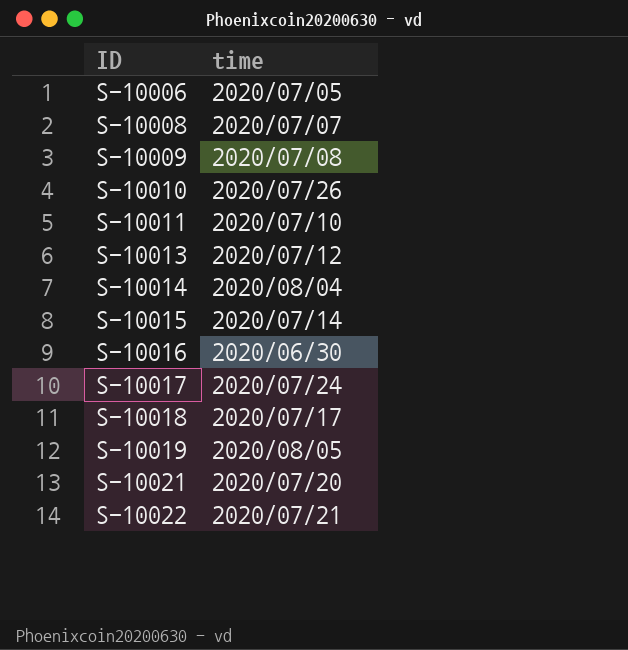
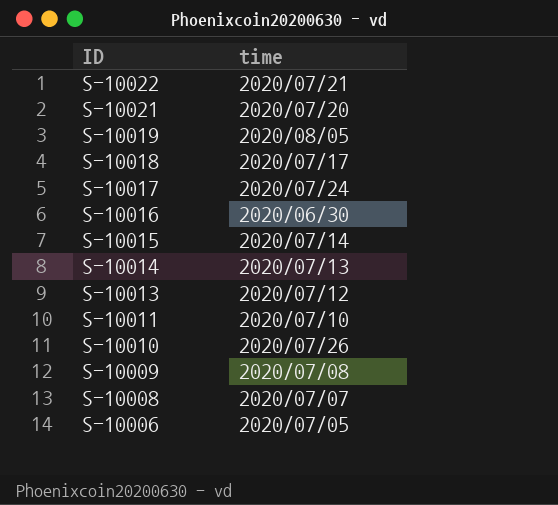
row order: ID ascending -> ID descending
S-10014 | time: 2020/08/04 -> 2020/07/13

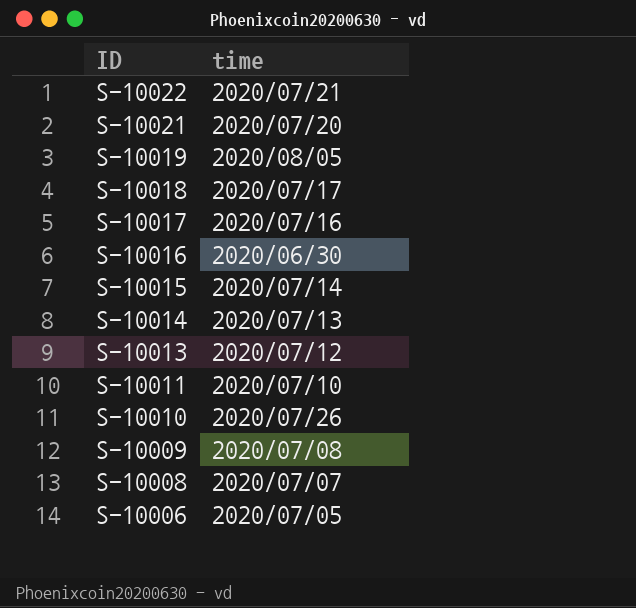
S-10017 | time: 2020/07/24 -> 2020/07/16

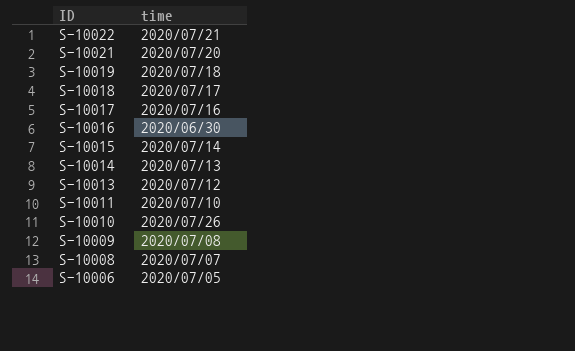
S-10019 | time: 2020/08/05 -> 2020/07/18

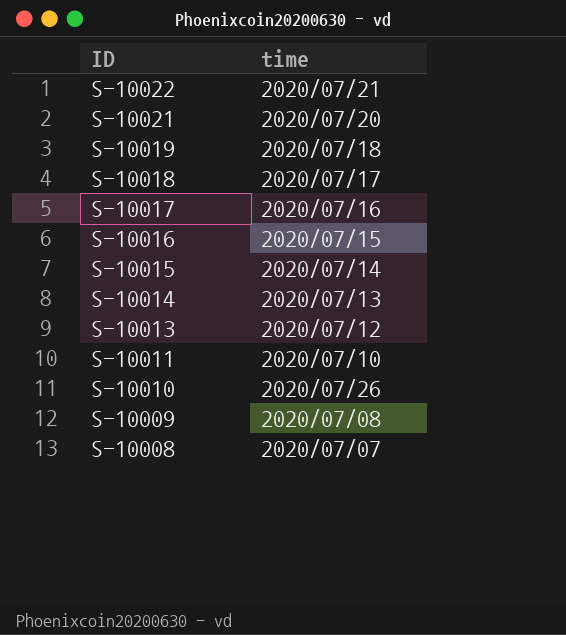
row S-10006: 2020/07/05 -> none
S-10016 | time: 2020/06/30 -> 2020/07/15

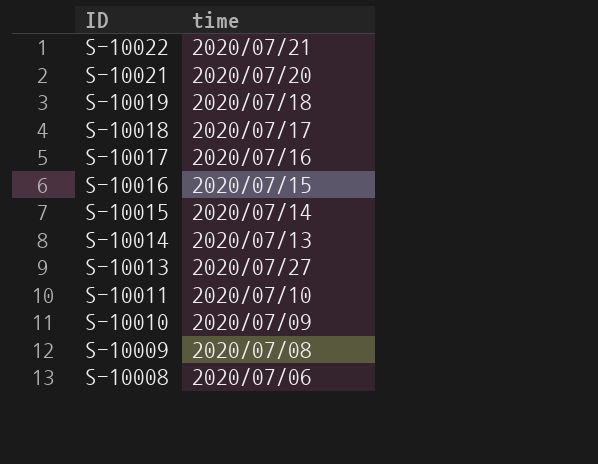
S-10013 | time: 2020/07/12 -> 2020/07/27
S-10010 | time: 2020/07/26 -> 2020/07/09
S-10008 | time: 2020/07/07 -> 2020/07/06

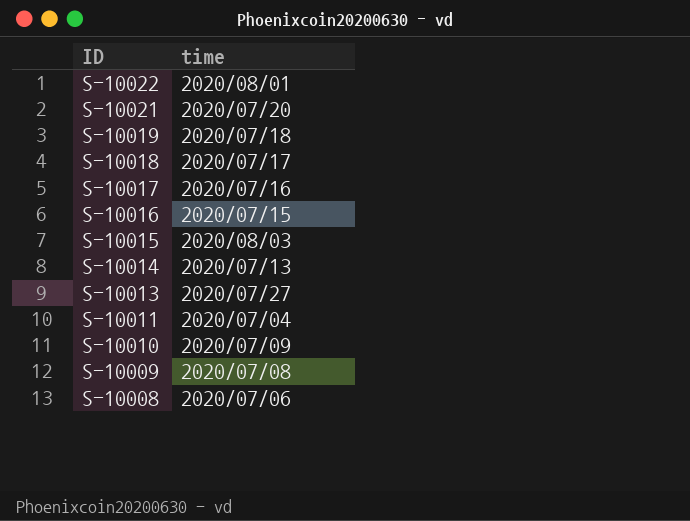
S-10022 | time: 2020/07/21 -> 2020/08/01
S-10015 | time: 2020/07/14 -> 2020/08/03
S-10011 | time: 2020/07/10 -> 2020/07/04

